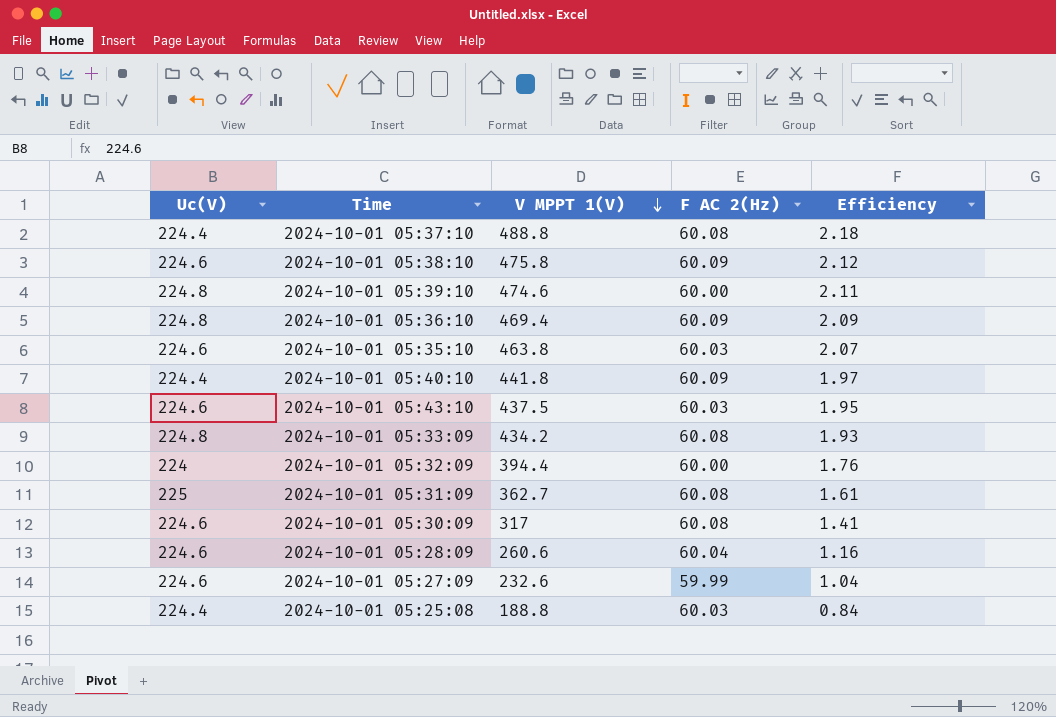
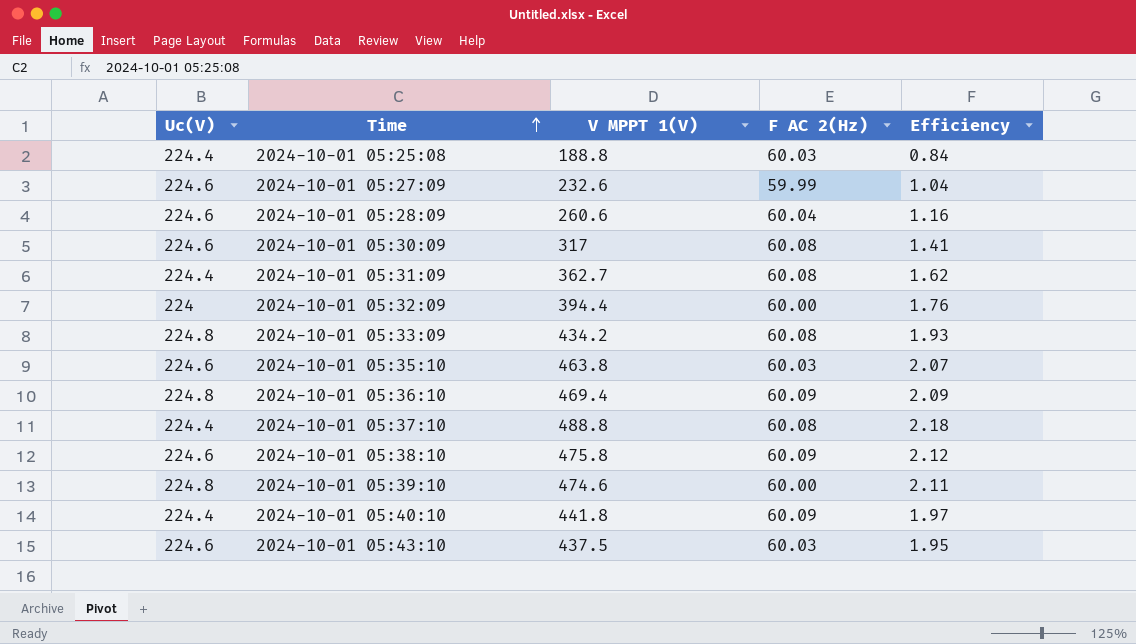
row order: V MPPT 1(V) descending -> Time ascending
2024-10-01 05:31:09 | Uc(V): 225 -> 224.4
2024-10-01 05:31:09 | Efficiency: 1.61 -> 1.62

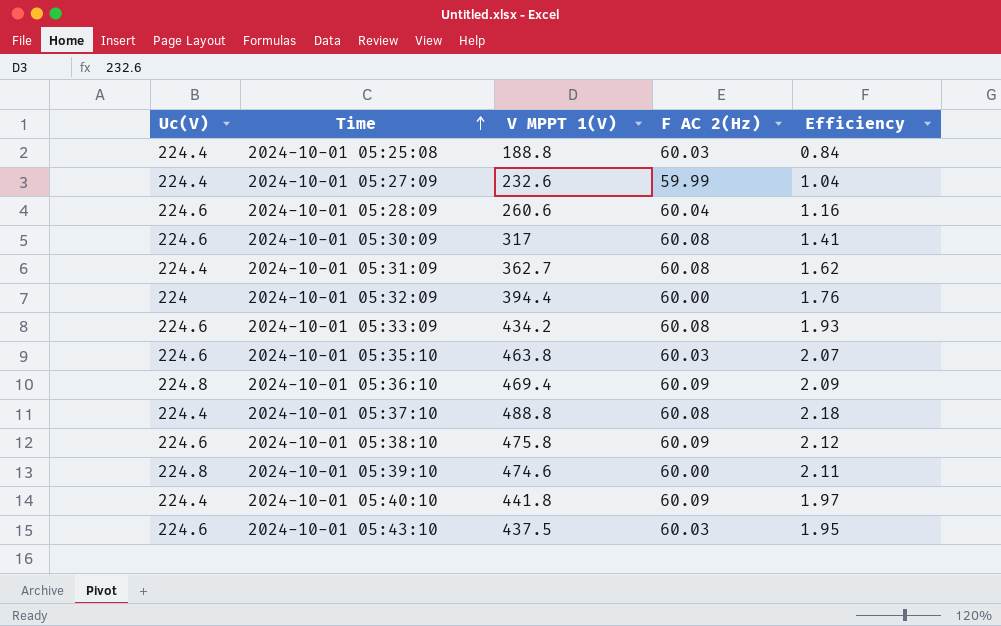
2024-10-01 05:27:09 | Uc(V): 224.6 -> 224.4
2024-10-01 05:33:09 | Uc(V): 224.8 -> 224.6

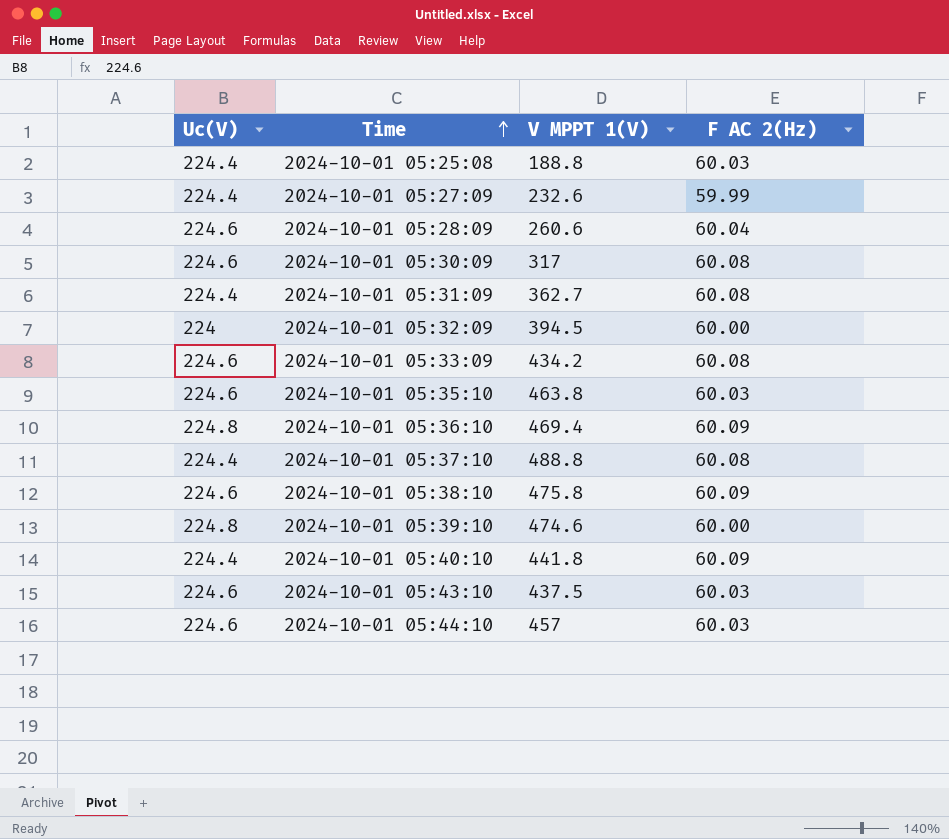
column Efficiency | formula: [V MPPT 1(V)] / [Uc(V)] -> none
2024-10-01 05:32:09 | V MPPT 1(V): 394.4 -> 394.5
row 2024-10-01 05:44:10: none -> 224.6 | 457 | 60.03

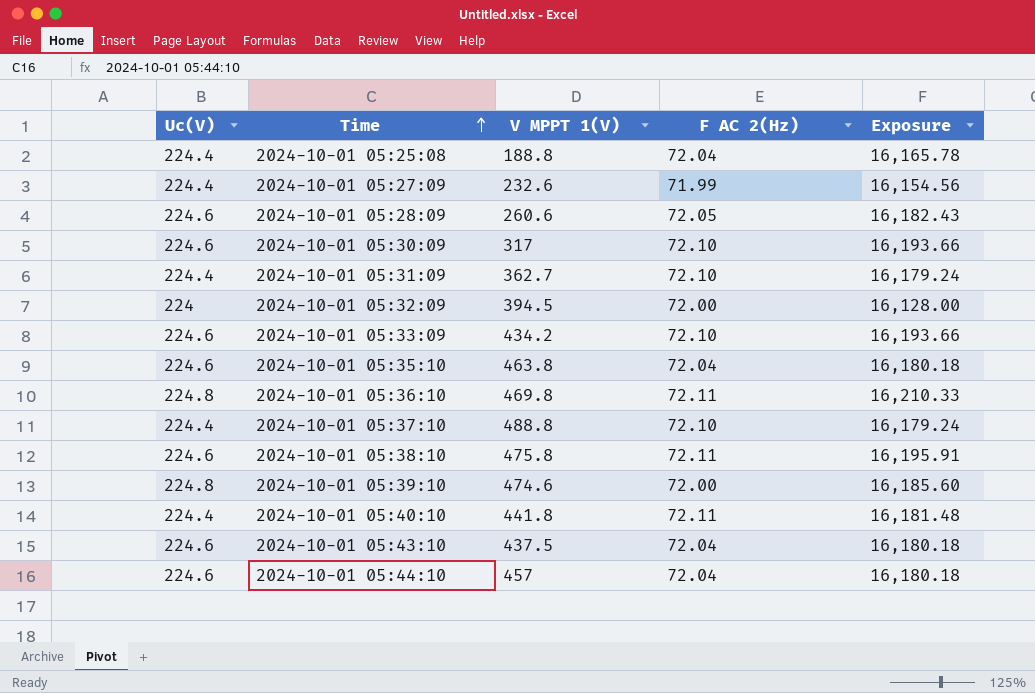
column Exposure | formula: none -> [Uc(V)] * [F AC 2(Hz)]
2024-10-01 05:25:08 | F AC 2(Hz): 60.03 -> 72.04
2024-10-01 05:27:09 | F AC 2(Hz): 59.99 -> 71.99
2024-10-01 05:28:09 | F AC 2(Hz): 60.04 -> 72.05
2024-10-01 05:30:09 | F AC 2(Hz): 60.08 -> 72.10
2024-10-01 05:31:09 | F AC 2(Hz): 60.08 -> 72.10
2024-10-01 05:32:09 | F AC 2(Hz): 60.00 -> 72.00
2024-10-01 05:33:09 | F AC 2(Hz): 60.08 -> 72.10
2024-10-01 05:35:10 | F AC 2(Hz): 60.03 -> 72.04
2024-10-01 05:36:10 | V MPPT 1(V): 469.4 -> 469.8
2024-10-01 05:36:10 | F AC 2(Hz): 60.09 -> 72.11
2024-10-01 05:37:10 | F AC 2(Hz): 60.08 -> 72.10
2024-10-01 05:38:10 | F AC 2(Hz): 60.09 -> 72.11
2024-10-01 05:39:10 | F AC 2(Hz): 60.00 -> 72.00
2024-10-01 05:40:10 | F AC 2(Hz): 60.09 -> 72.11
2024-10-01 05:43:10 | F AC 2(Hz): 60.03 -> 72.04
2024-10-01 05:44:10 | F AC 2(Hz): 60.03 -> 72.04

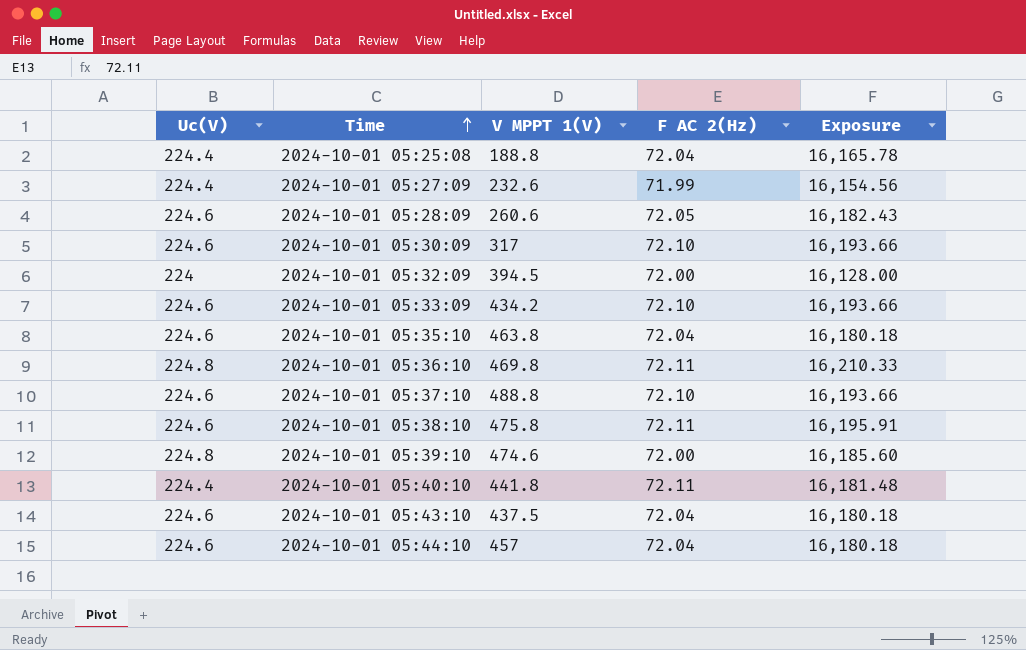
row 2024-10-01 05:31:09: 224.4 | 362.7 | 72.10 | 16,179.24 -> none
2024-10-01 05:37:10 | Uc(V): 224.4 -> 224.6
2024-10-01 05:37:10 | Exposure: 16,179.24 -> 16,193.66

